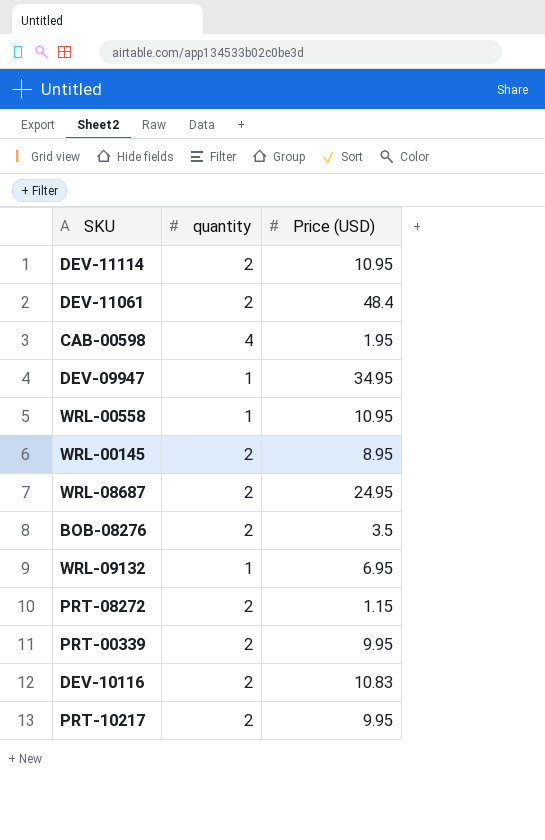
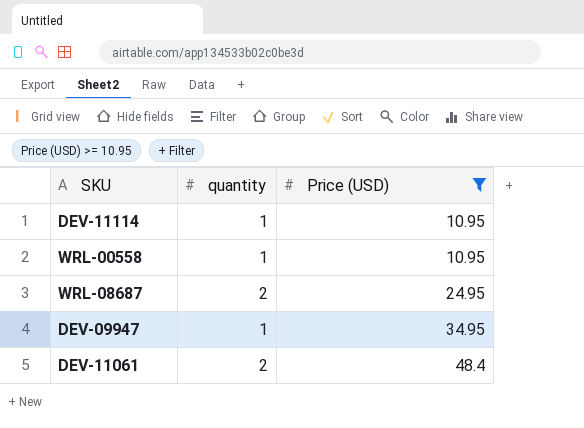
filter: none -> Price (USD) >= 10.95
row order: none -> Price (USD) ascending
DEV-11114 | quantity: 2 -> 1

